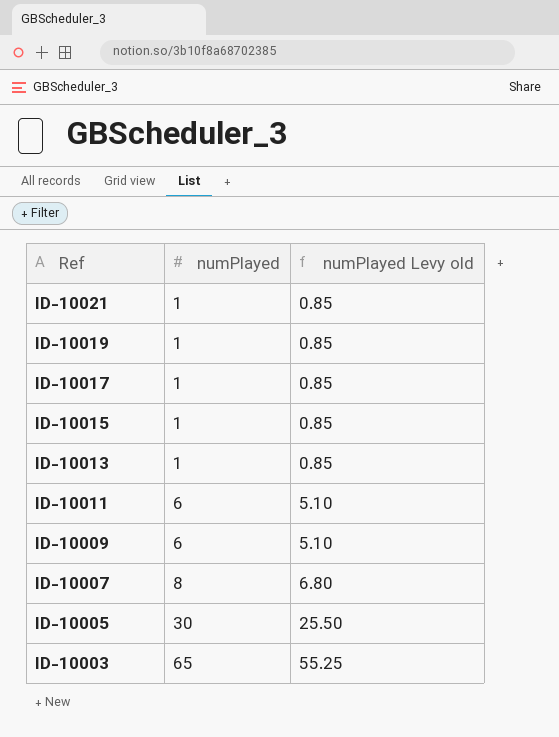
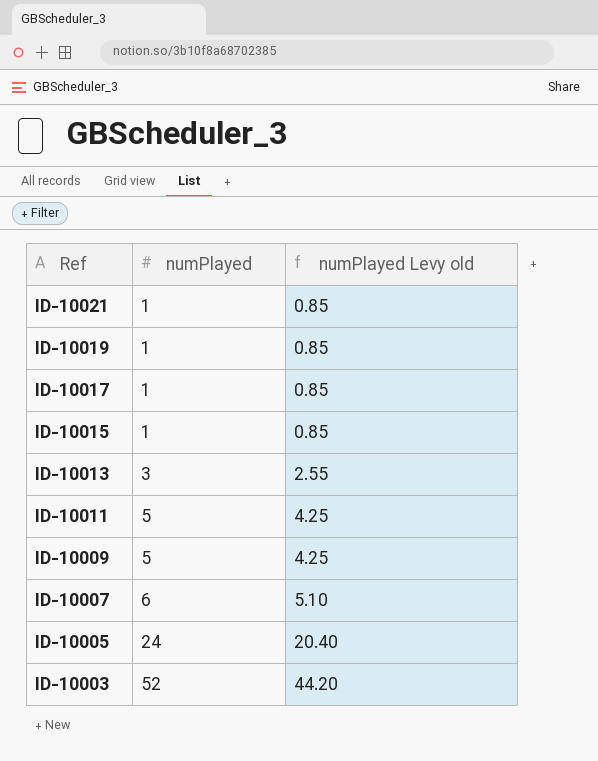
ID-10013 | numPlayed: 1 -> 3
ID-10013 | numPlayed Levy old: 0.85 -> 2.55
ID-10011 | numPlayed: 6 -> 5
ID-10011 | numPlayed Levy old: 5.10 -> 4.25
ID-10009 | numPlayed: 6 -> 5
ID-10009 | numPlayed Levy old: 5.10 -> 4.25
ID-10007 | numPlayed: 8 -> 6
ID-10007 | numPlayed Levy old: 6.80 -> 5.10
ID-10005 | numPlayed: 30 -> 24
ID-10005 | numPlayed Levy old: 25.50 -> 20.40
ID-10003 | numPlayed: 65 -> 52
ID-10003 | numPlayed Levy old: 55.25 -> 44.20

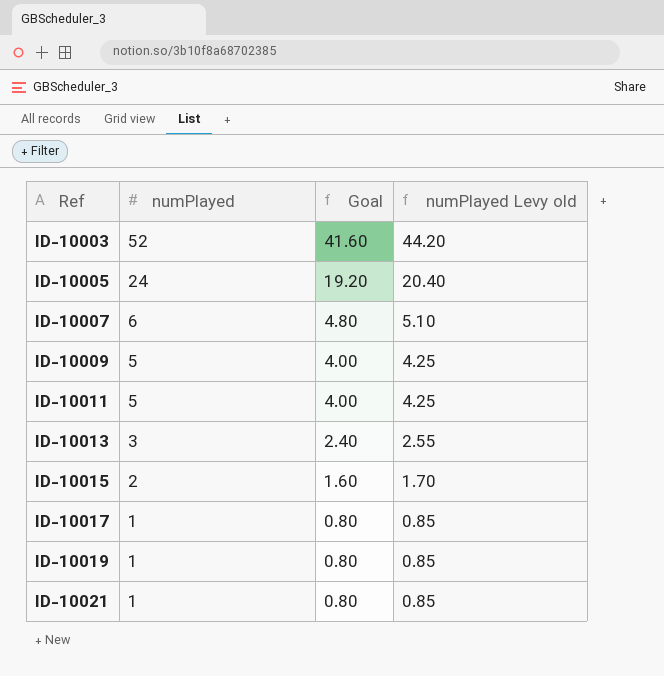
row order: Ref descending -> Ref ascending
column Goal | formula: none -> [numPlayed] * 0.8
ID-10015 | numPlayed: 1 -> 2
ID-10015 | numPlayed Levy old: 0.85 -> 1.70

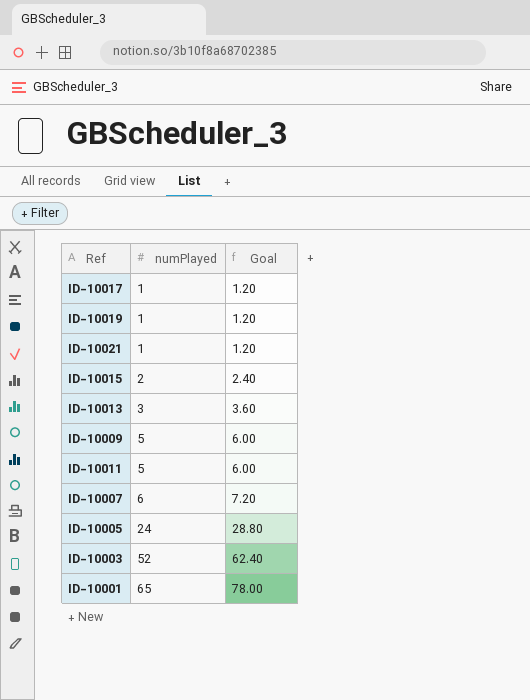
row order: Ref ascending -> numPlayed ascending
column numPlayed Levy old | formula: [numPlayed] * 0.85 -> none
column Goal | formula: [numPlayed] * 0.8 -> [numPlayed] * 1.2
row ID-10001: none -> 65 | 78.00

